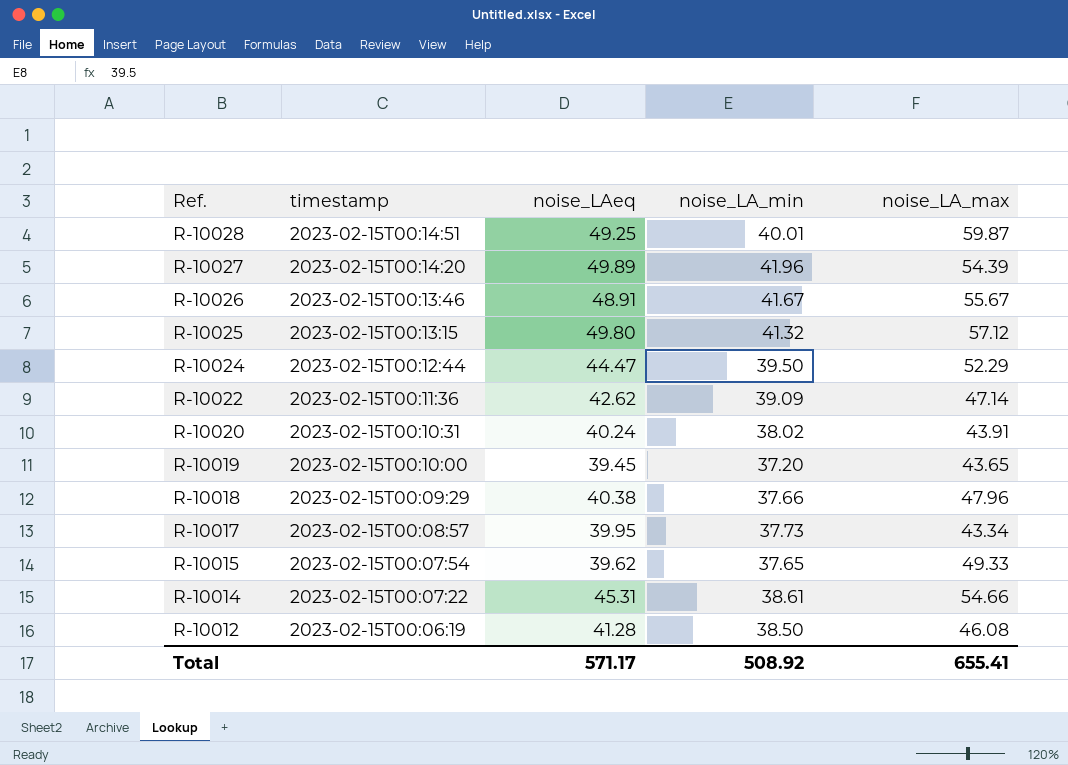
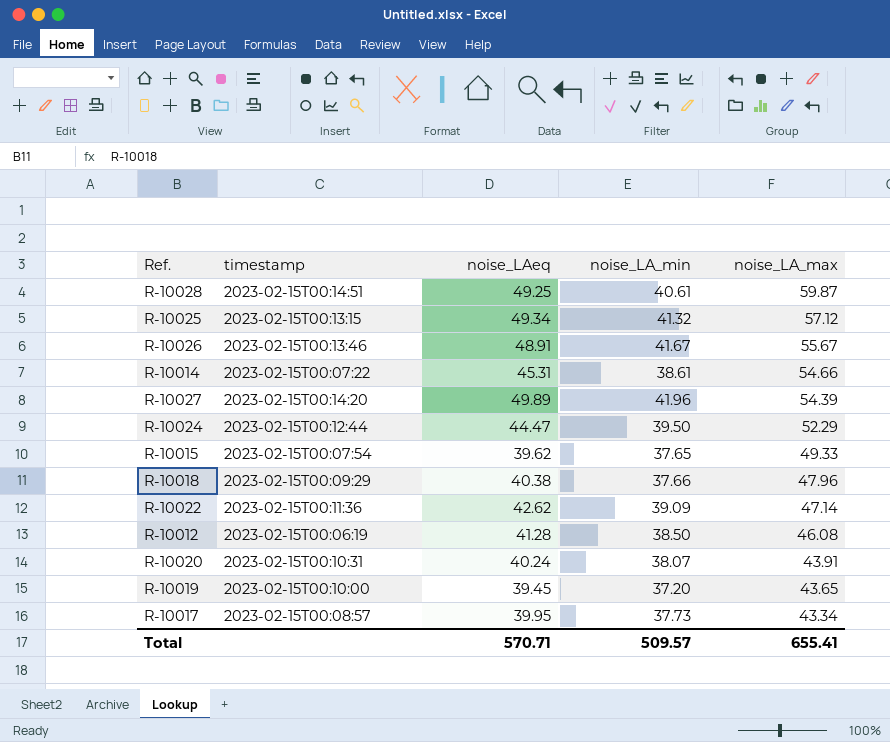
row order: Ref. descending -> noise_LA_max descending
R-10028 | noise_LA_min: 40.01 -> 40.61
R-10025 | noise_LAeq: 49.80 -> 49.34
R-10020 | noise_LA_min: 38.02 -> 38.07
Total | noise_LAeq: 571.17 -> 570.71
Total | noise_LA_min: 508.92 -> 509.57

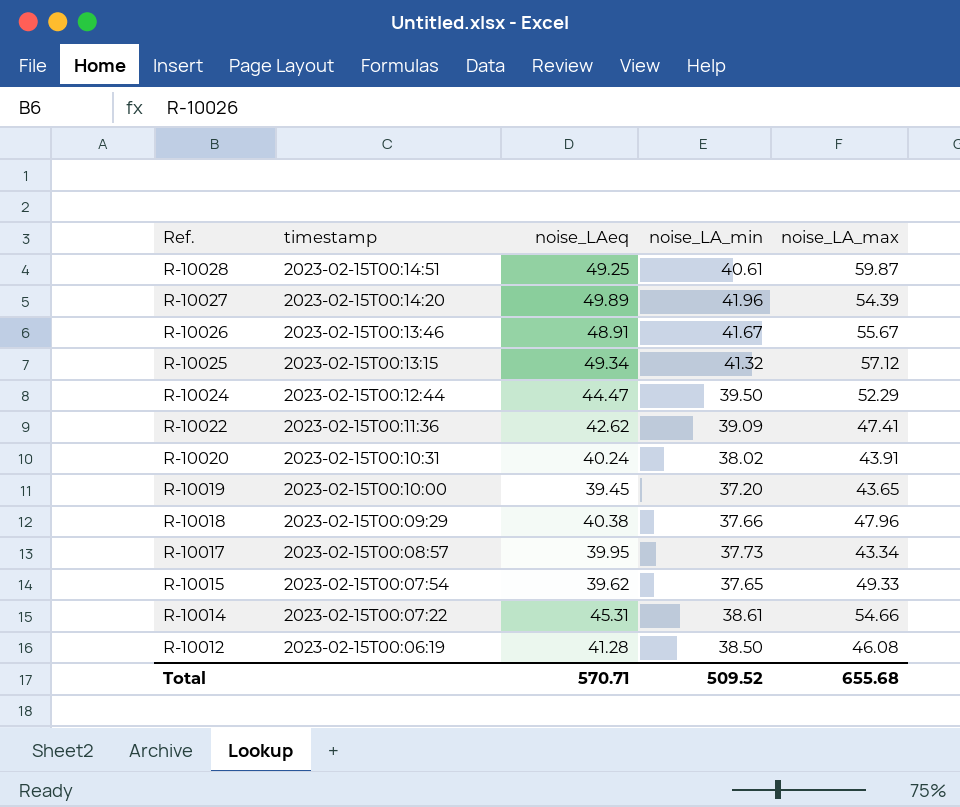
row order: noise_LA_max descending -> Ref. descending
R-10022 | noise_LA_max: 47.14 -> 47.41
R-10020 | noise_LA_min: 38.07 -> 38.02
Total | noise_LA_min: 509.57 -> 509.52
Total | noise_LA_max: 655.41 -> 655.68

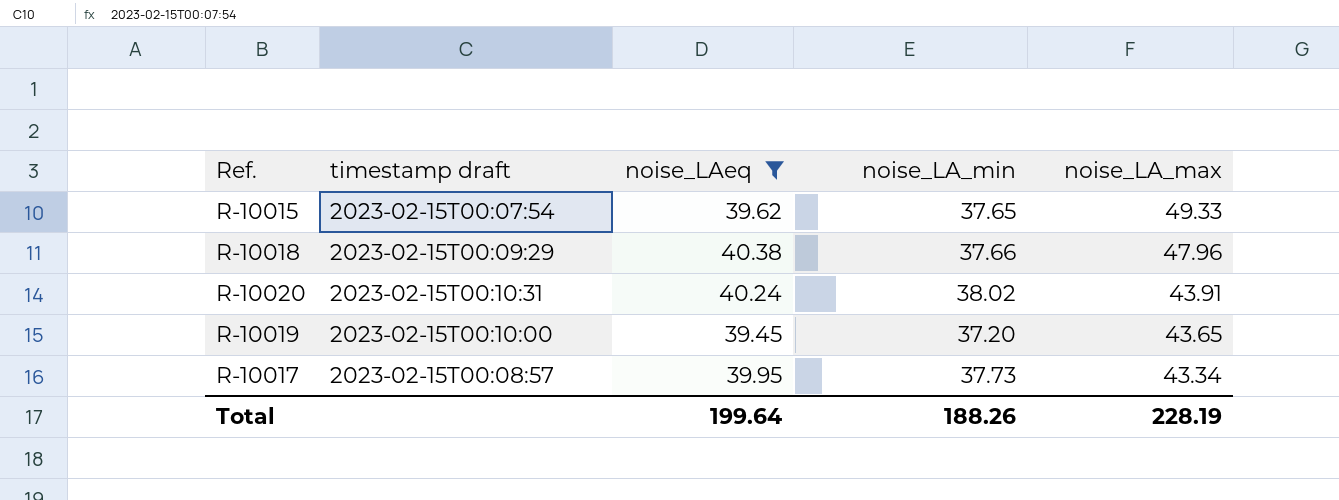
filter: none -> noise_LAeq <= 40.38
row order: Ref. descending -> noise_LA_max descending
column name: timestamp -> timestamp draft
Total | noise_LAeq: 570.71 -> 199.64
Total | noise_LA_min: 509.52 -> 188.26
Total | noise_LA_max: 655.68 -> 228.19

